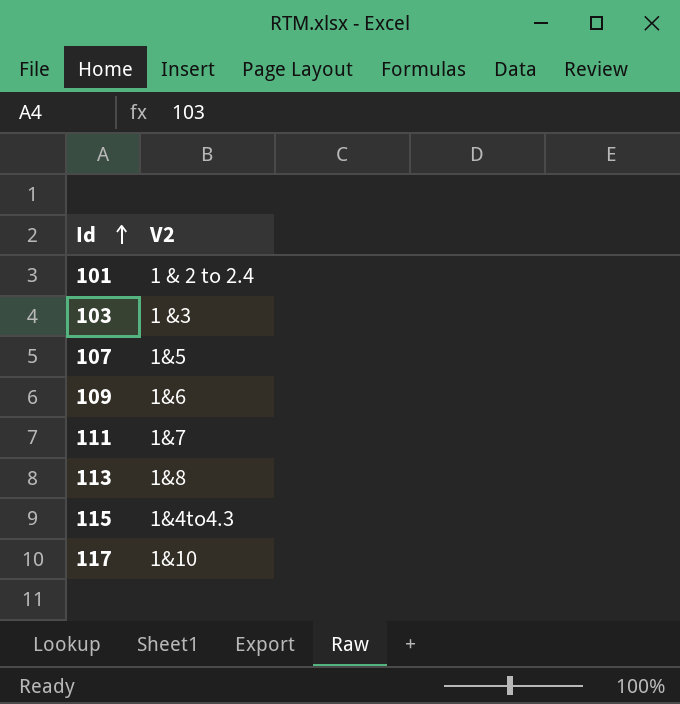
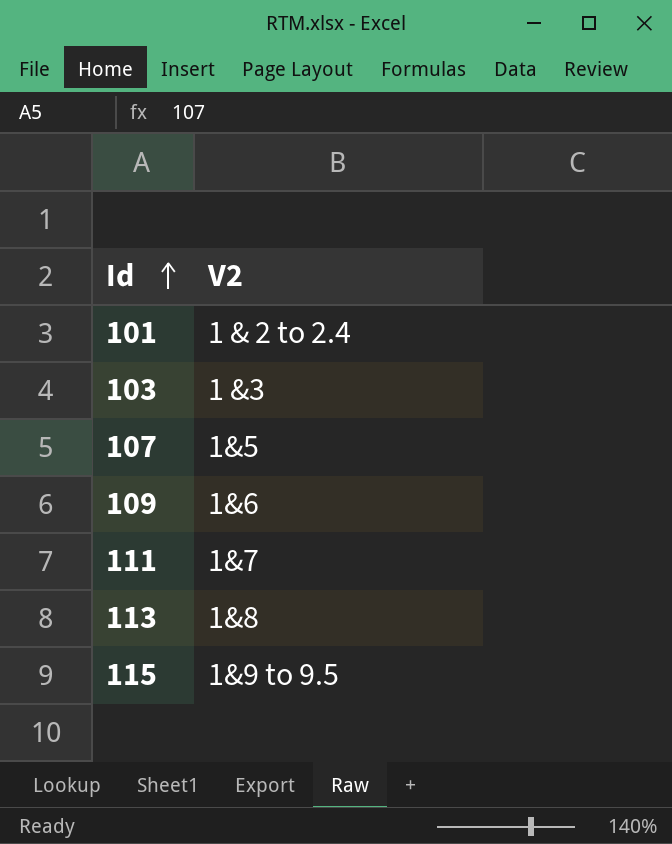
row 117: 1&10 -> none
115 | V2: 1&4to4.3 -> 1&9 to 9.5

